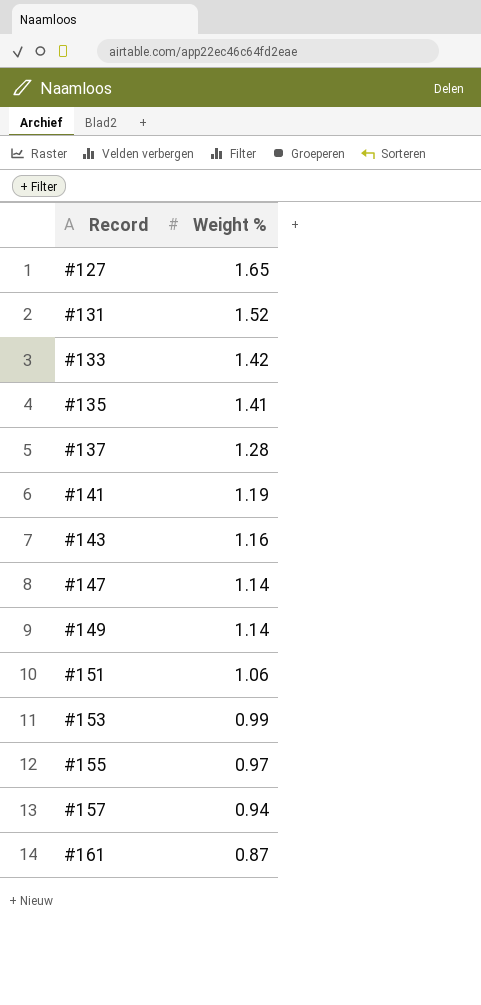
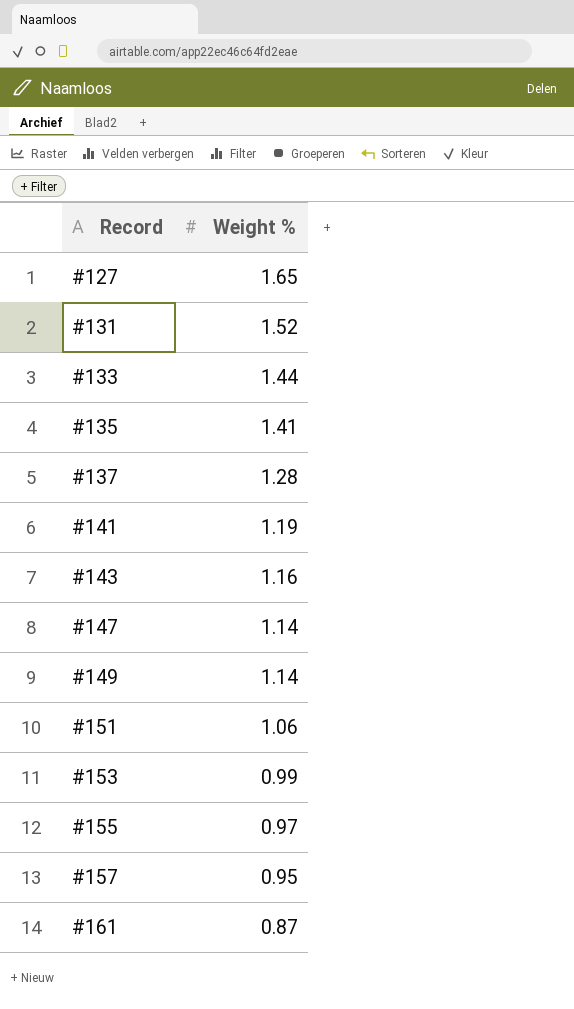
#133 | Weight %: 1.42 -> 1.44
#157 | Weight %: 0.94 -> 0.95

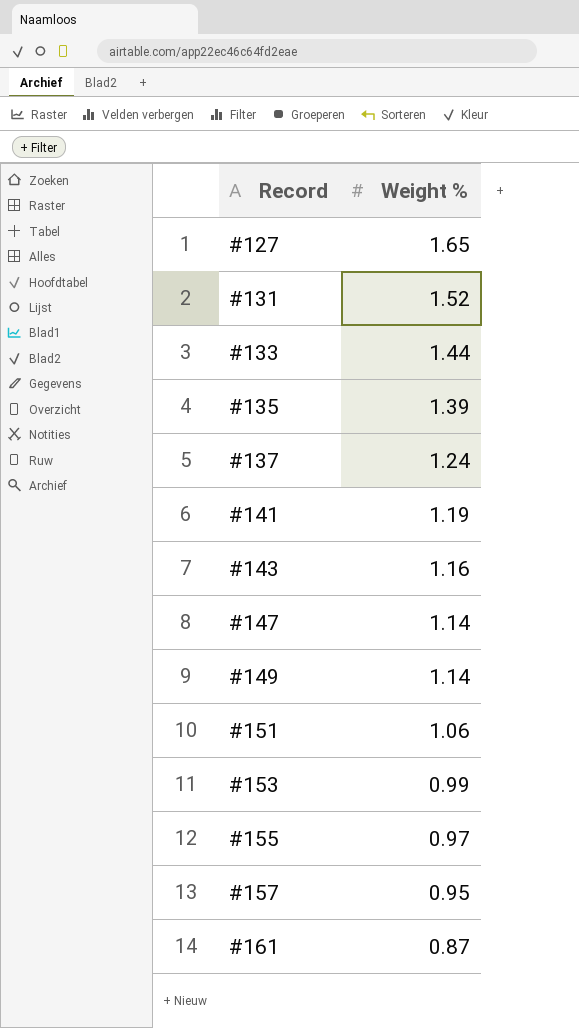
#135 | Weight %: 1.41 -> 1.39
#137 | Weight %: 1.28 -> 1.24

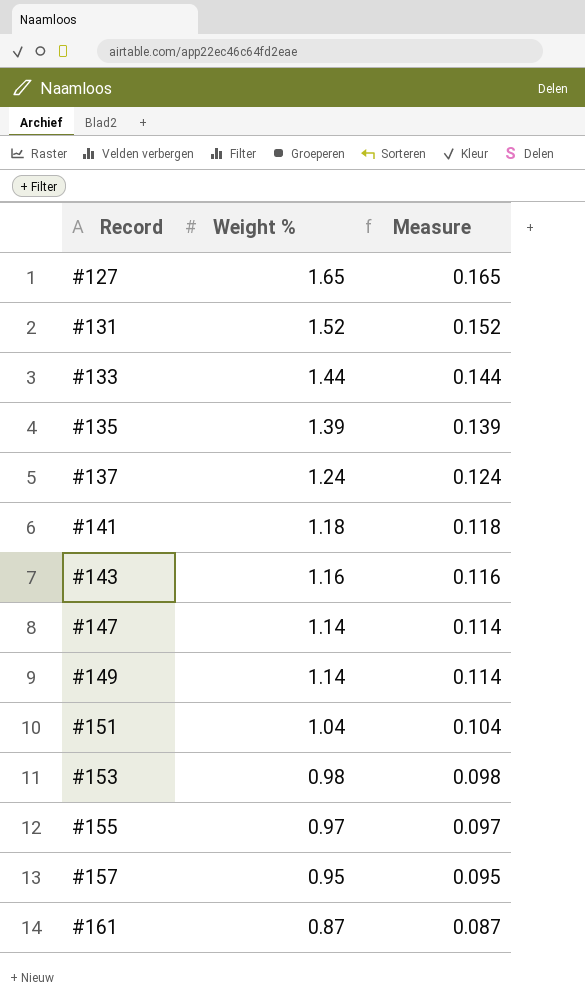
column Measure | formula: none -> [Weight %] * 0.1
#141 | Weight %: 1.19 -> 1.18
#151 | Weight %: 1.06 -> 1.04
#153 | Weight %: 0.99 -> 0.98

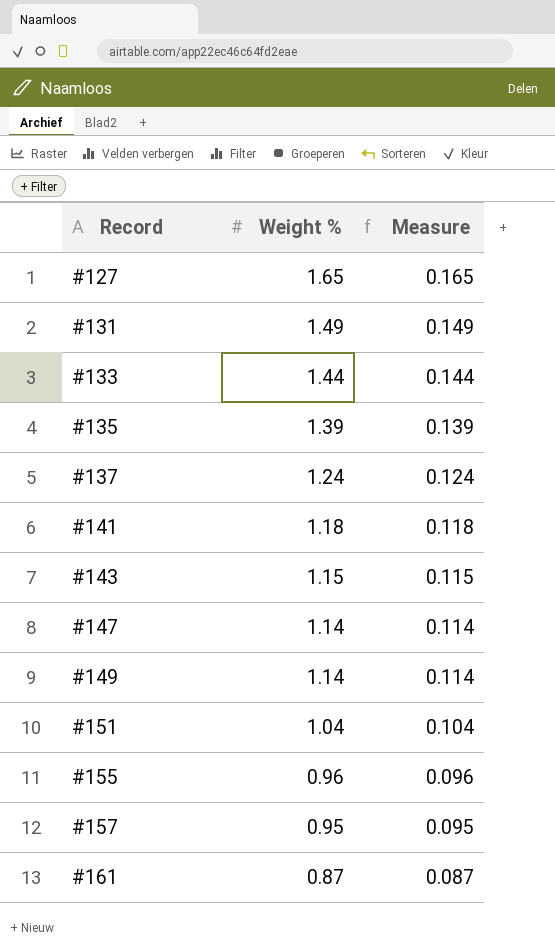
row #153: 0.98 | 0.098 -> none
#131 | Weight %: 1.52 -> 1.49
#131 | Measure: 0.152 -> 0.149
#143 | Weight %: 1.16 -> 1.15
#143 | Measure: 0.116 -> 0.115
#155 | Weight %: 0.97 -> 0.96
#155 | Measure: 0.097 -> 0.096

